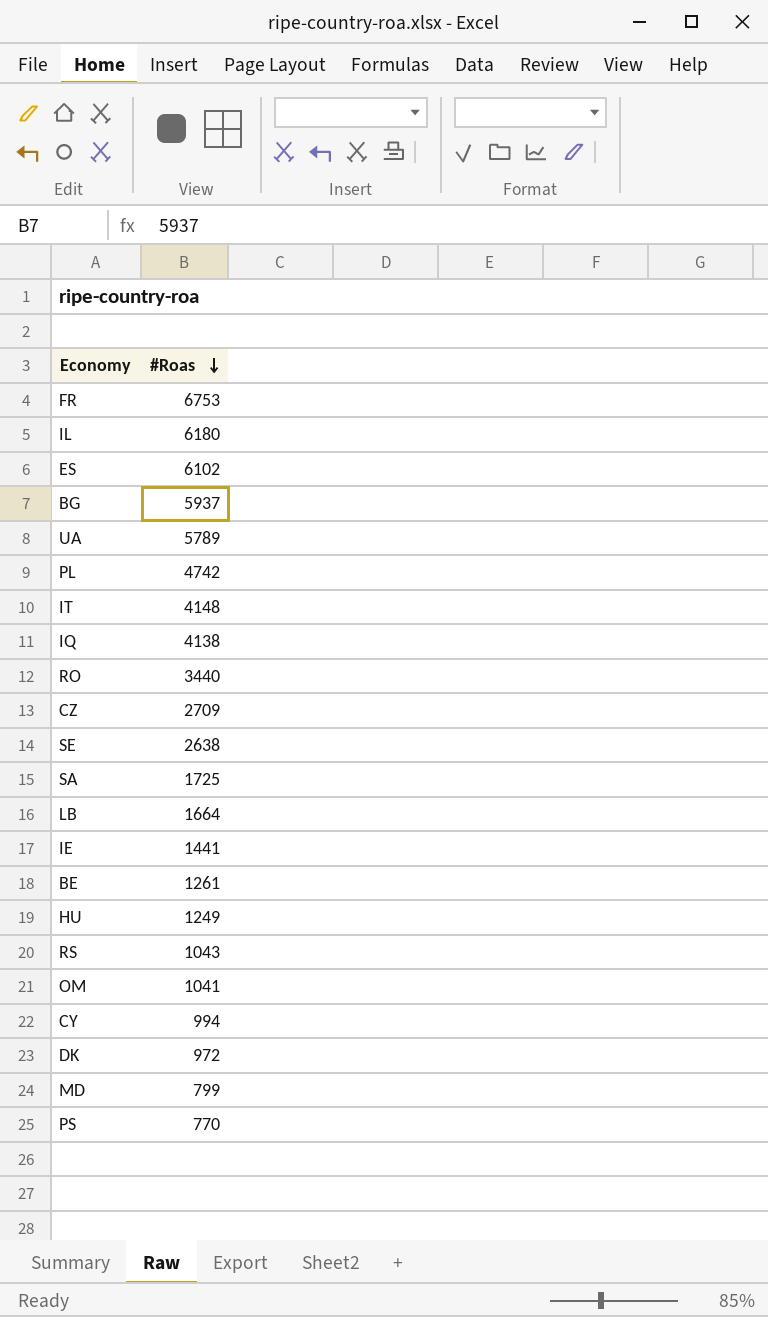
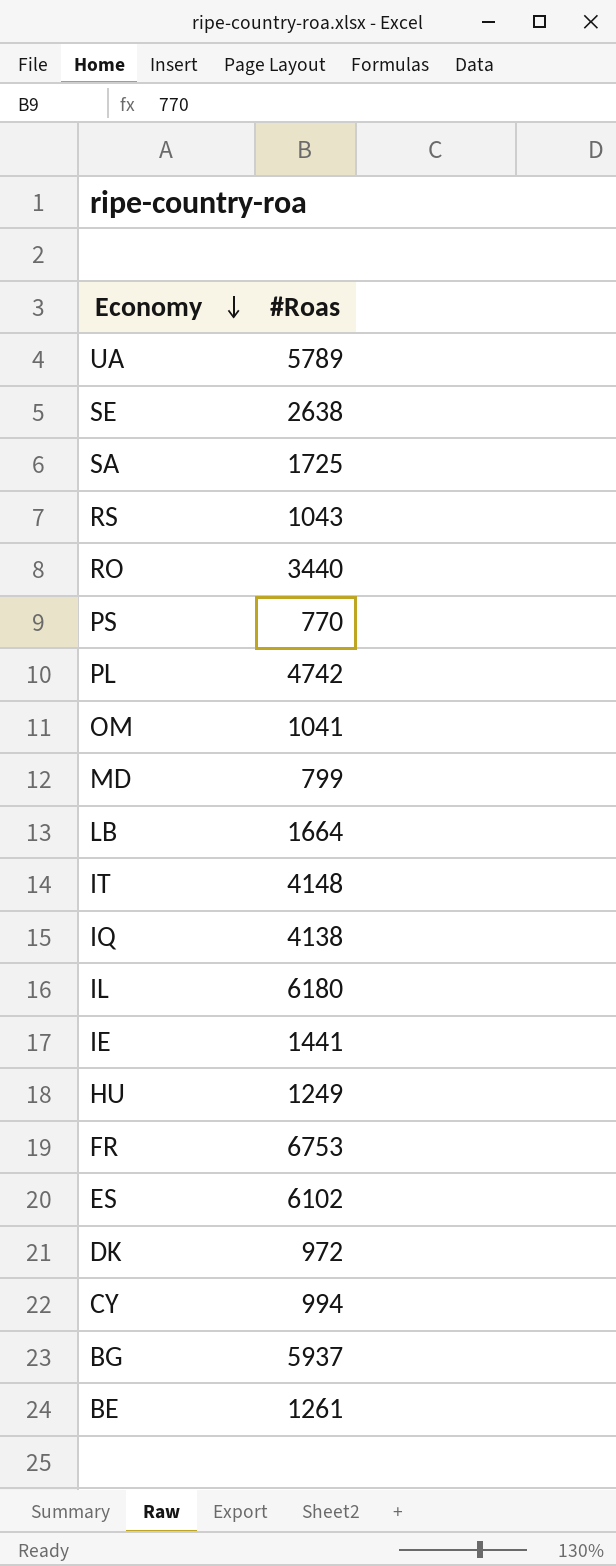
row order: #Roas descending -> Economy descending
row CZ: 2709 -> none

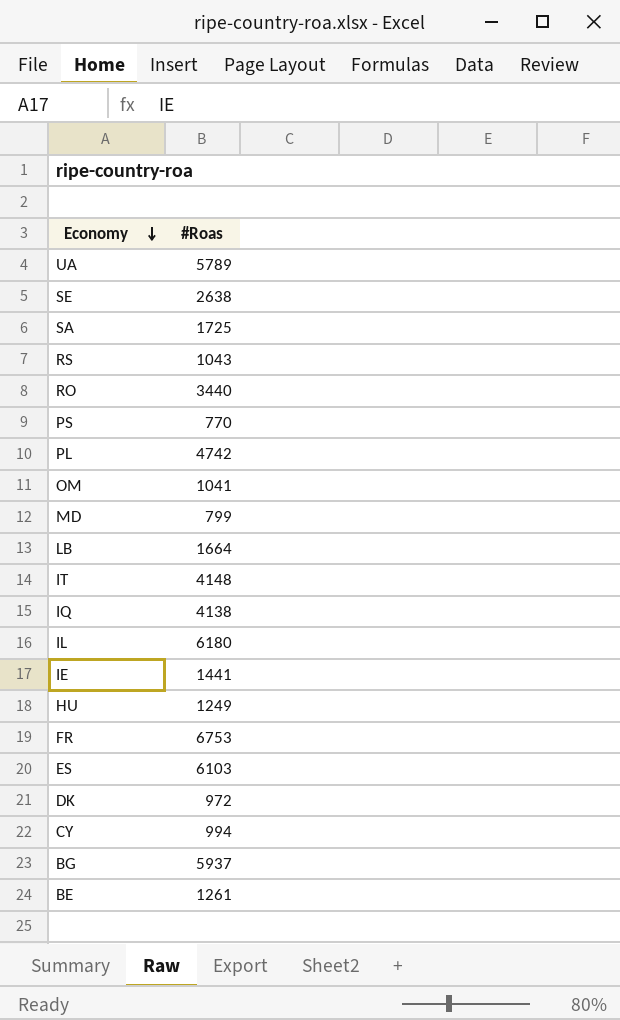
ES | #Roas: 6102 -> 6103

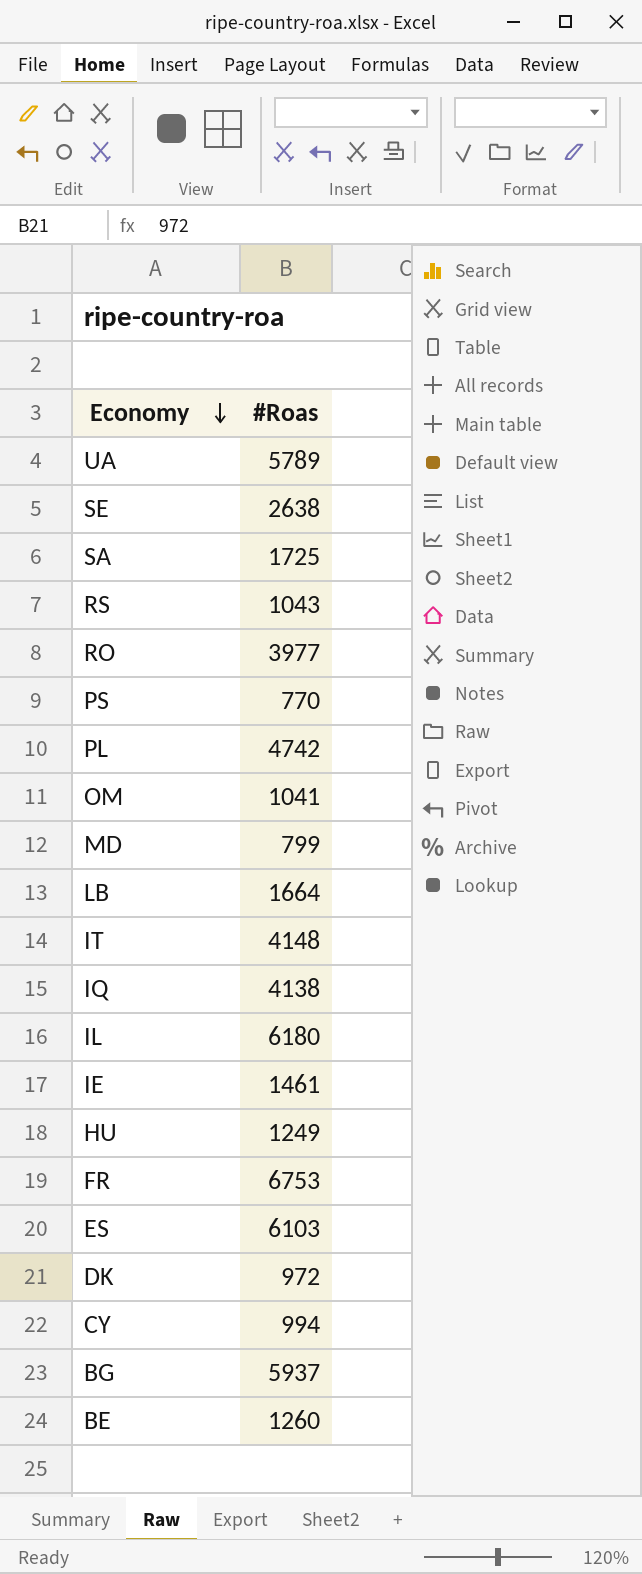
RO | #Roas: 3440 -> 3977
IE | #Roas: 1441 -> 1461
BE | #Roas: 1261 -> 1260

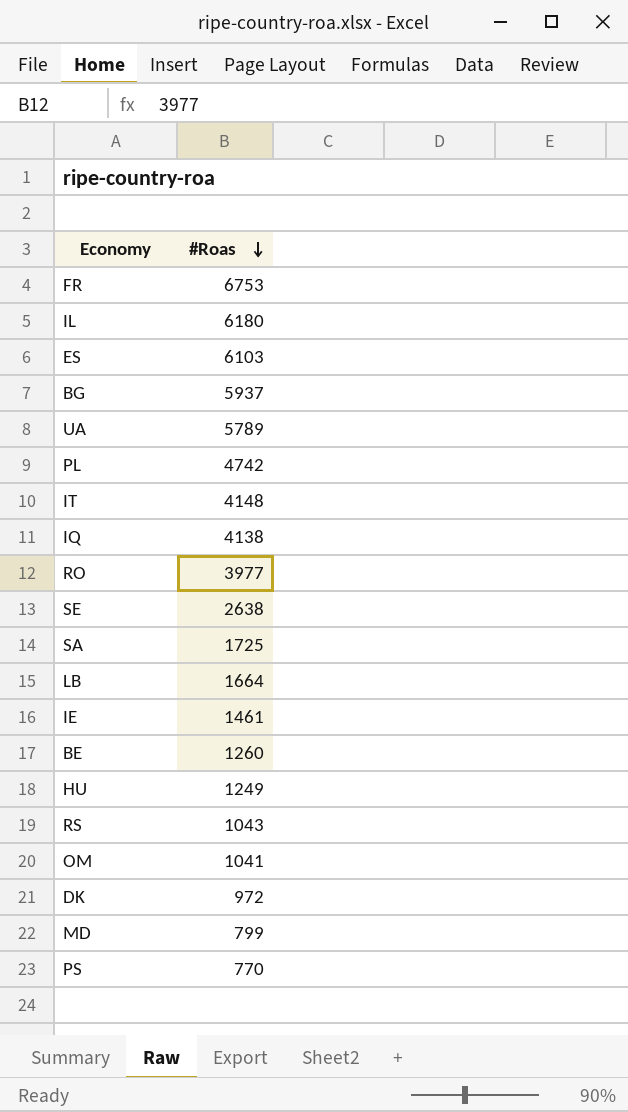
row order: Economy descending -> #Roas descending
row CY: 994 -> none

